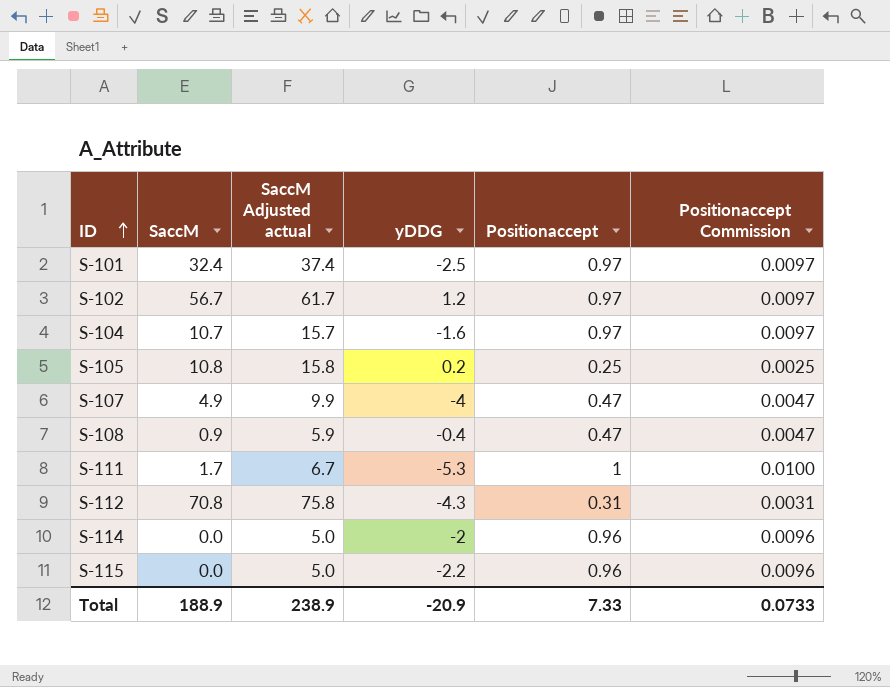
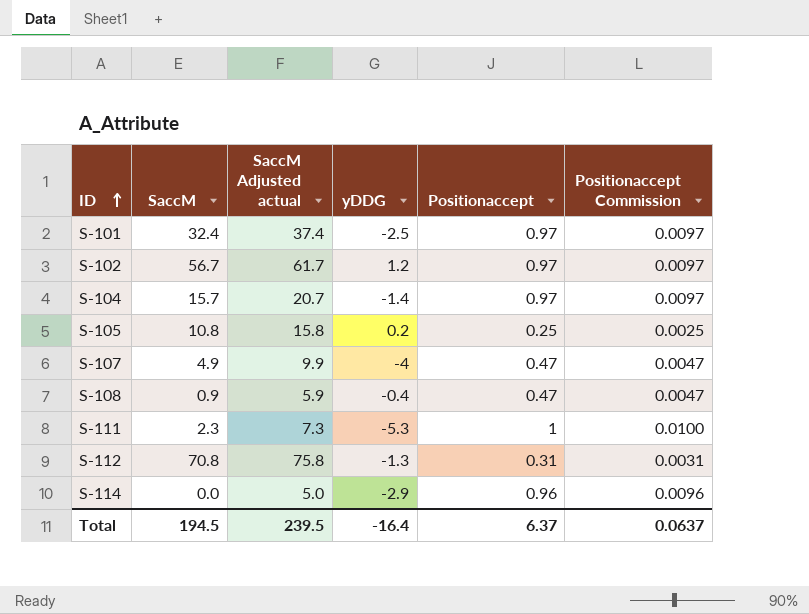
row S-115: 0.0 | 5.0 | -2.2 | 0.96 | 0.0096 -> none
S-104 | SaccM: 10.7 -> 15.7
S-104 | SaccM Adjusted actual: 15.7 -> 20.7
S-104 | yDDG: -1.6 -> -1.4
S-111 | SaccM: 1.7 -> 2.3
S-111 | SaccM Adjusted actual: 6.7 -> 7.3
S-112 | yDDG: -4.3 -> -1.3
S-114 | yDDG: -2 -> -2.9
Total | SaccM: 188.9 -> 194.5
Total | SaccM Adjusted actual: 238.9 -> 239.5
Total | yDDG: -20.9 -> -16.4
Total | Positionaccept: 7.33 -> 6.37
Total | Positionaccept Commission: 0.0733 -> 0.0637

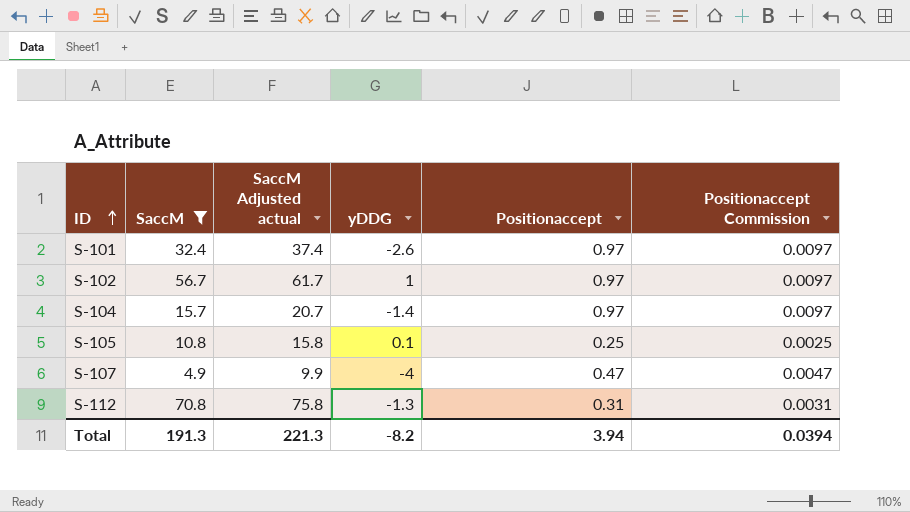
filter: none -> SaccM >= 4.9
S-101 | yDDG: -2.5 -> -2.6
S-102 | yDDG: 1.2 -> 1
S-105 | yDDG: 0.2 -> 0.1
Total | SaccM: 194.5 -> 191.3
Total | SaccM Adjusted actual: 239.5 -> 221.3
Total | yDDG: -16.4 -> -8.2
Total | Positionaccept: 6.37 -> 3.94
Total | Positionaccept Commission: 0.0637 -> 0.0394

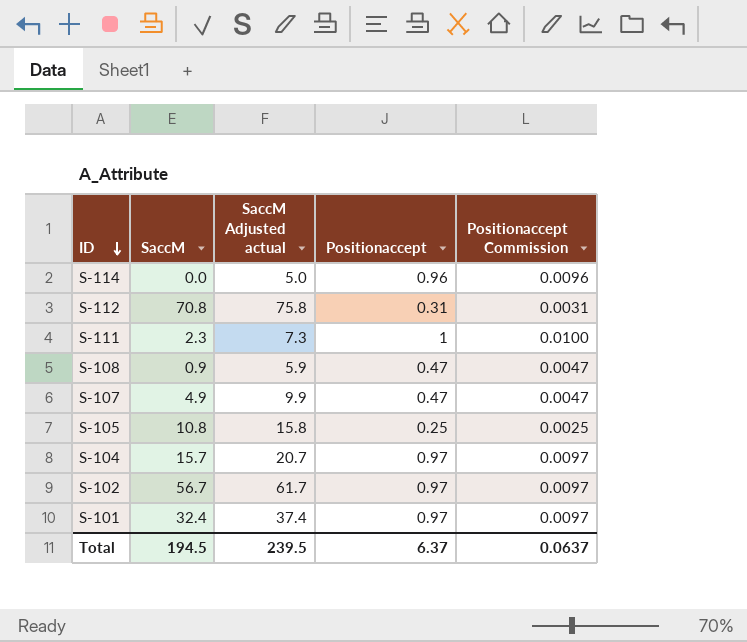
filter: SaccM >= 4.9 -> none
row order: ID ascending -> ID descending
column yDDG | position: 4 -> none
Total | SaccM: 191.3 -> 194.5
Total | SaccM Adjusted actual: 221.3 -> 239.5
Total | Positionaccept: 3.94 -> 6.37
Total | Positionaccept Commission: 0.0394 -> 0.0637

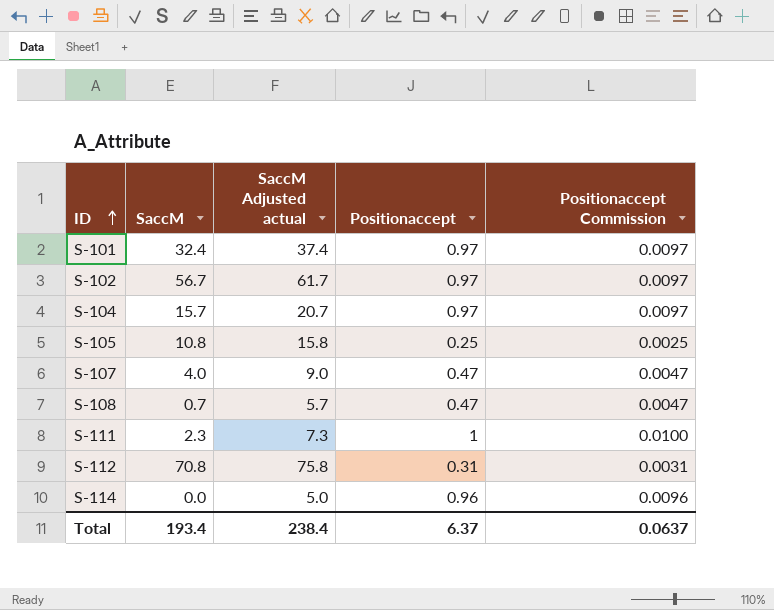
row order: ID descending -> ID ascending
S-107 | SaccM: 4.9 -> 4.0
S-107 | SaccM Adjusted actual: 9.9 -> 9.0
S-108 | SaccM: 0.9 -> 0.7
S-108 | SaccM Adjusted actual: 5.9 -> 5.7
Total | SaccM: 194.5 -> 193.4
Total | SaccM Adjusted actual: 239.5 -> 238.4

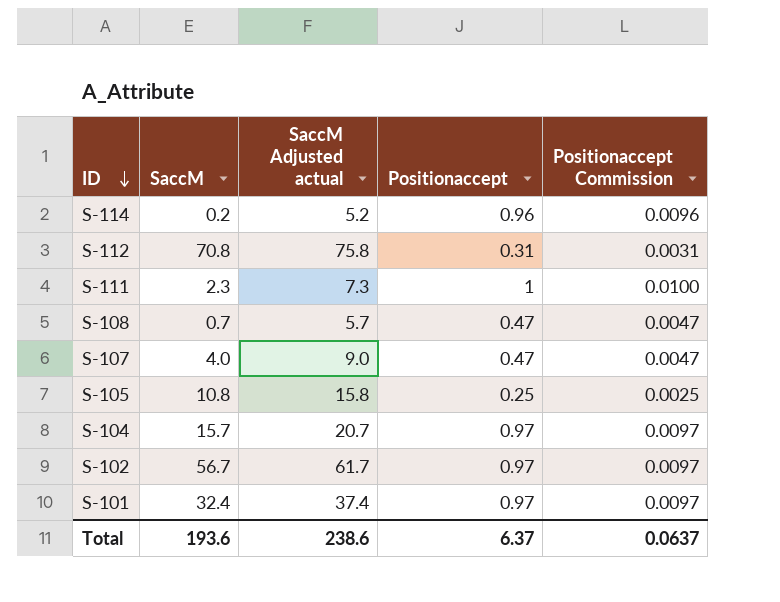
row order: ID ascending -> ID descending
S-114 | SaccM: 0.0 -> 0.2
S-114 | SaccM Adjusted actual: 5.0 -> 5.2
Total | SaccM: 193.4 -> 193.6
Total | SaccM Adjusted actual: 238.4 -> 238.6

